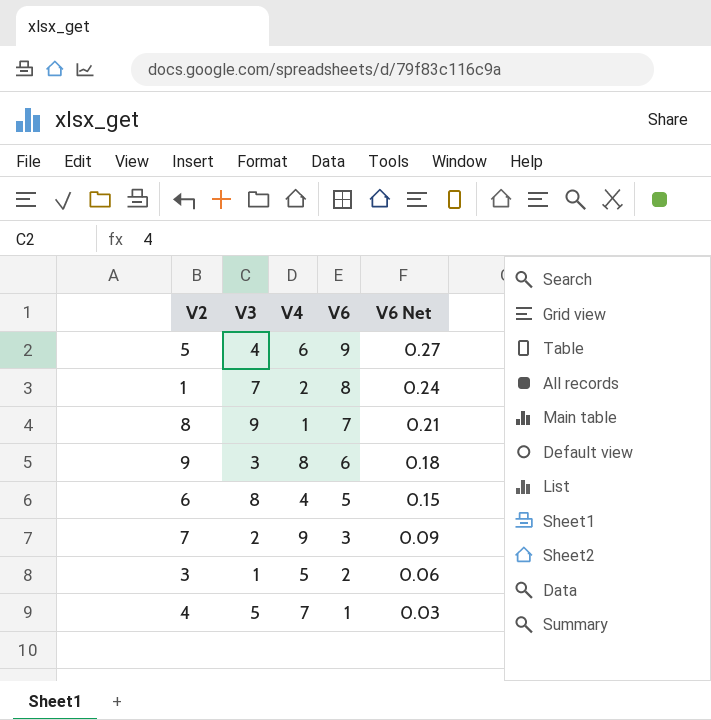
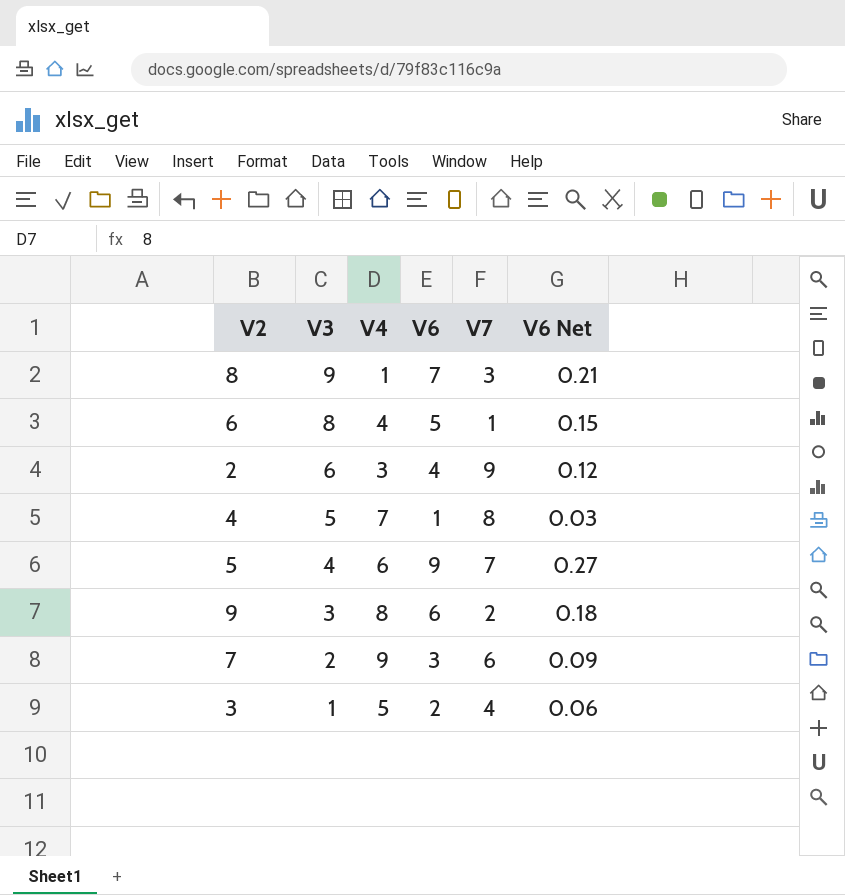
row order: V6 descending -> V3 descending
column V7 | position: none -> 5
row 1: 7 | 2 | 8 | 0.24 -> none
row 2: none -> 6 | 3 | 4 | 9 | 0.12

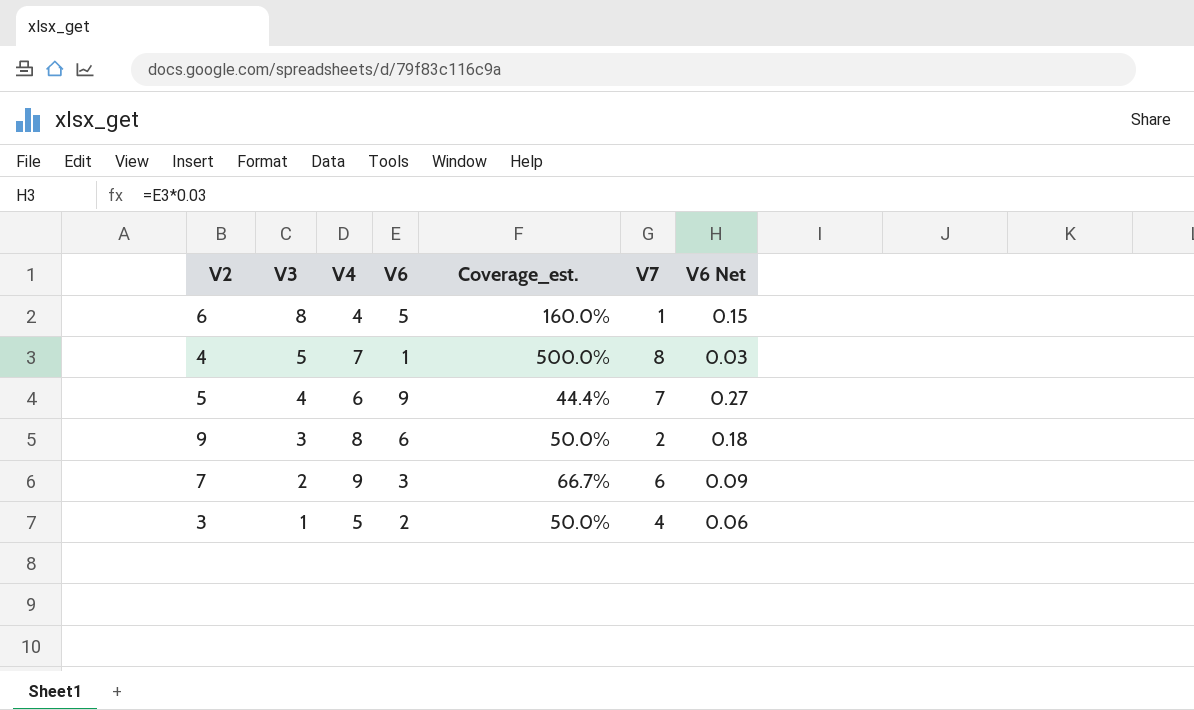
column Coverage_est. | formula: none -> [V3] / [V6]
row 8: 9 | 1 | 7 | 3 | 0.21 -> none
row 2: 6 | 3 | 4 | 9 | 0.12 -> none

